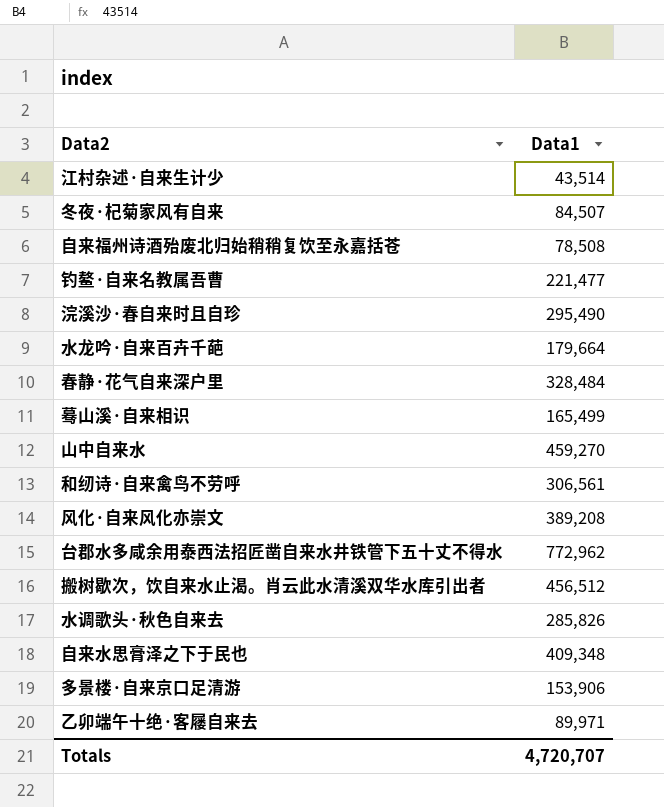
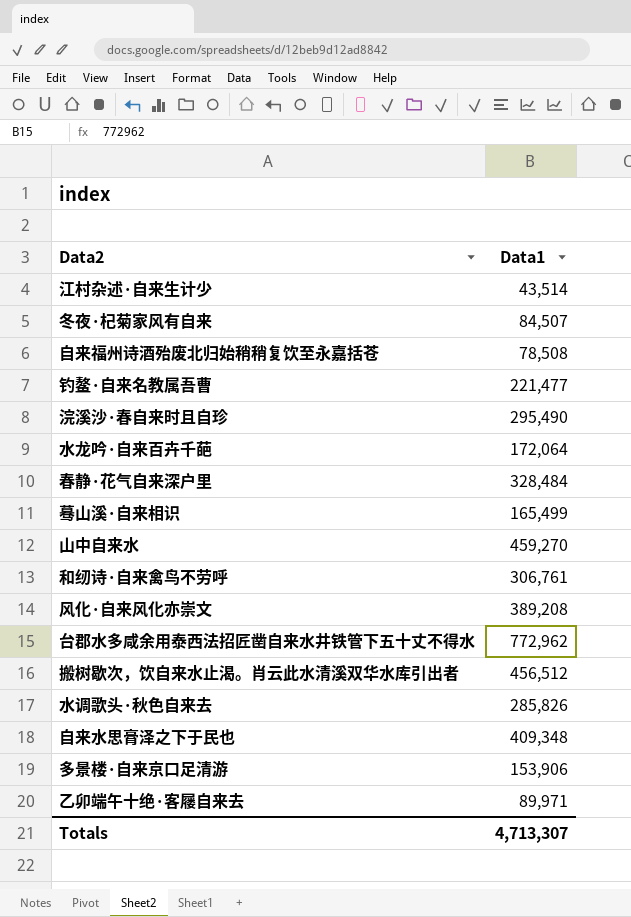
水龙吟·自来百卉千葩 | Data1: 179,664 -> 172,064
和纫诗·自来禽鸟不劳呼 | Data1: 306,561 -> 306,761
Totals | Data1: 4,720,707 -> 4,713,307

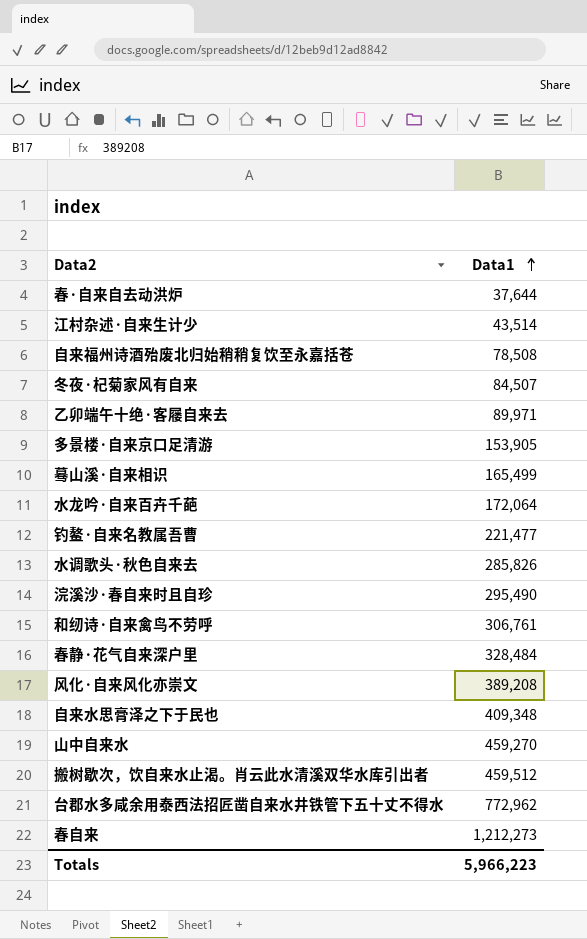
row order: none -> Data1 ascending
row 春·自来自去动洪炉: none -> 37,644
多景楼·自来京口足清游 | Data1: 153,906 -> 153,905
搬树歇次，饮自来水止渴。肖云此水清溪双华水库引出者 | Data1: 456,512 -> 459,512
row 春自来: none -> 1,212,273
Totals | Data1: 4,713,307 -> 5,966,223

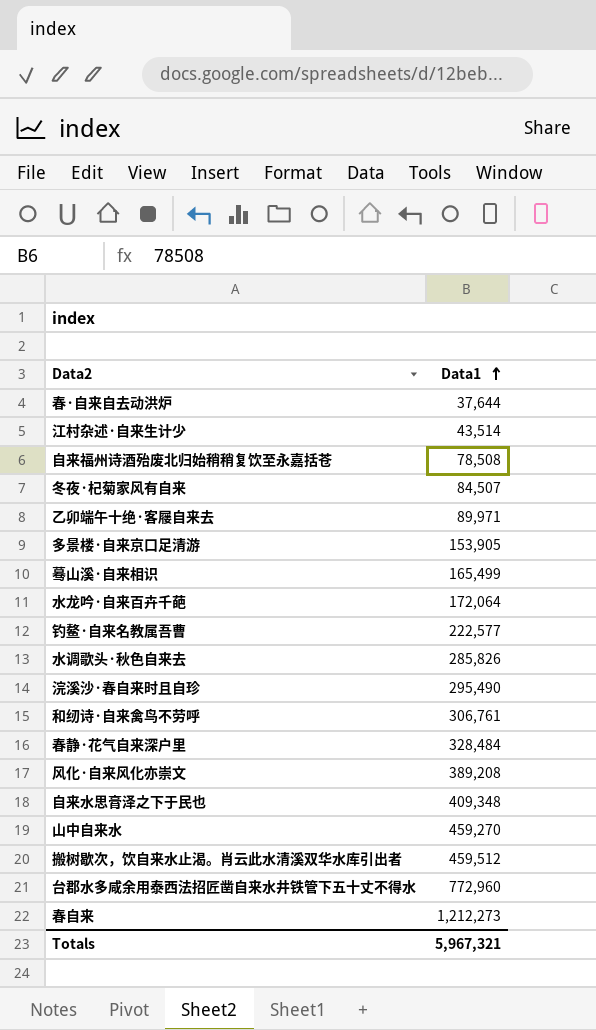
钓鳌·自来名教属吾曹 | Data1: 221,477 -> 222,577
台郡水多咸余用泰西法招匠凿自来水井铁管下五十丈不得水 | Data1: 772,962 -> 772,960
Totals | Data1: 5,966,223 -> 5,967,321

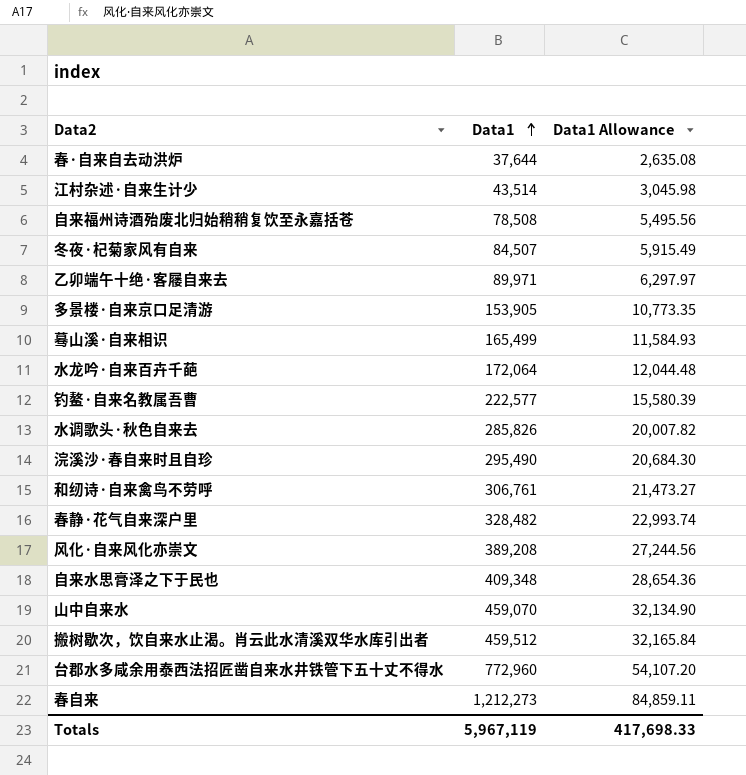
column Data1 Allowance | formula: none -> [Data1] * 0.07
春静·花气自来深户里 | Data1: 328,484 -> 328,482
山中自来水 | Data1: 459,270 -> 459,070
Totals | Data1: 5,967,321 -> 5,967,119

